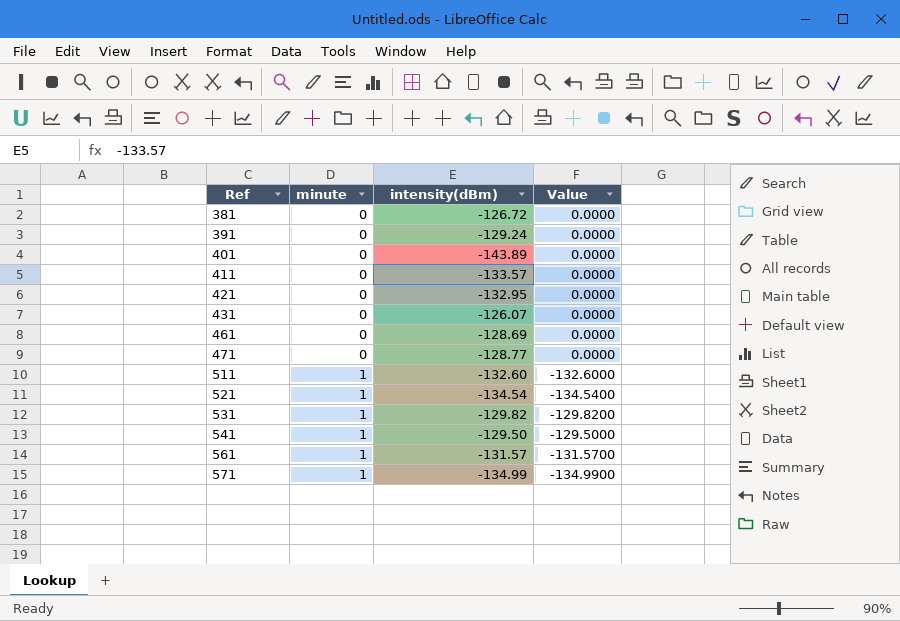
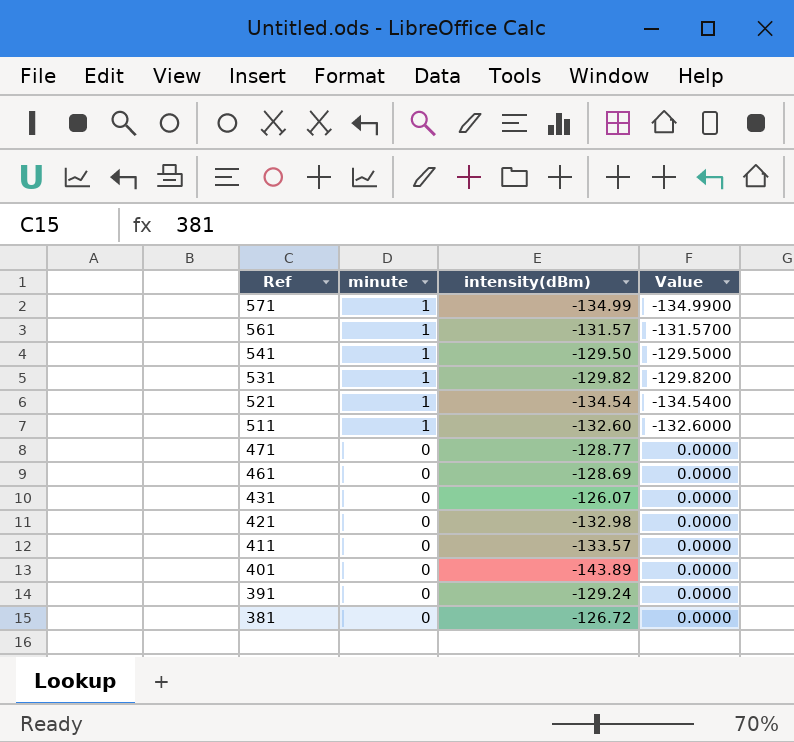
row order: Ref ascending -> Ref descending
421 | intensity(dBm): -132.95 -> -132.98

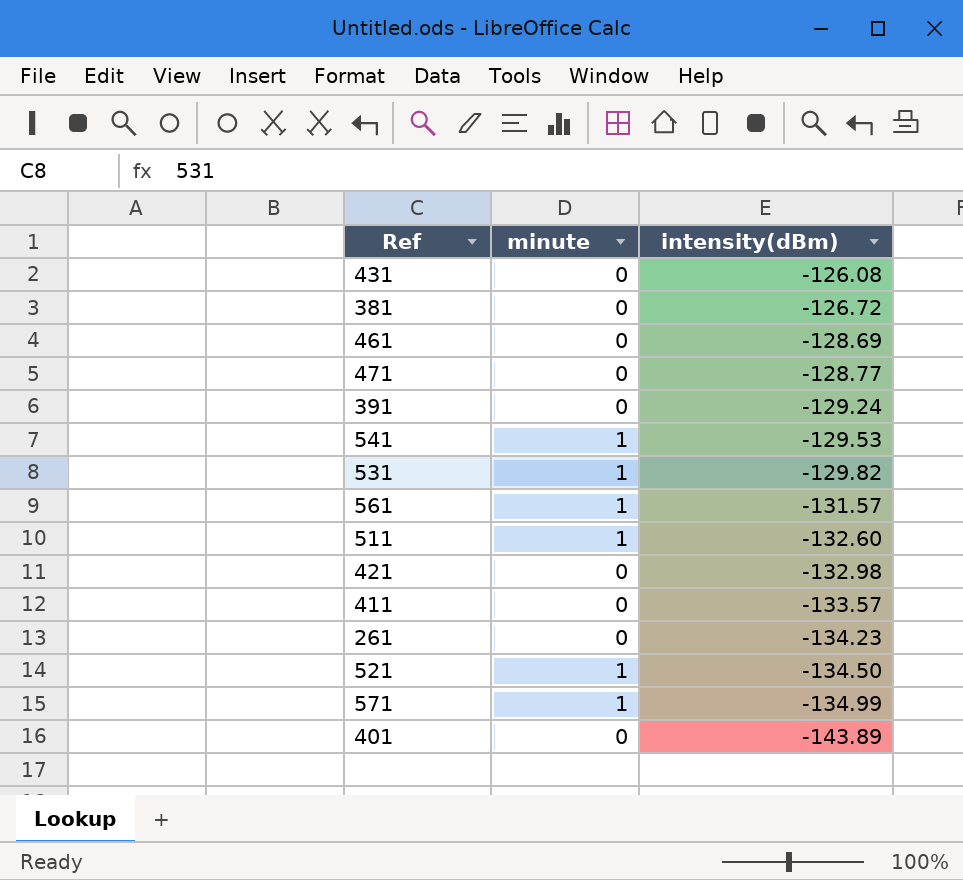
row order: Ref descending -> intensity(dBm) descending
column Value | formula: [minute] * [intensity(dBm)] -> none
431 | intensity(dBm): -126.07 -> -126.08
541 | intensity(dBm): -129.50 -> -129.53
row 261: none -> 0 | -134.23
521 | intensity(dBm): -134.54 -> -134.50

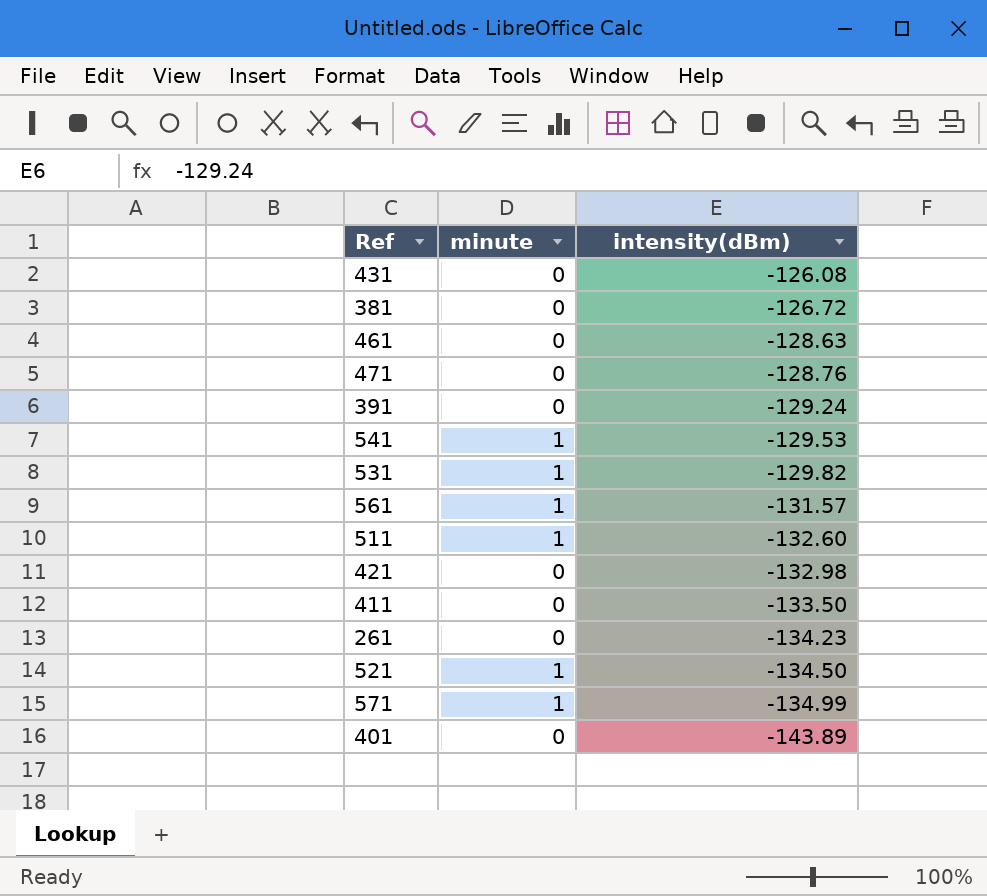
461 | intensity(dBm): -128.69 -> -128.63
471 | intensity(dBm): -128.77 -> -128.76
411 | intensity(dBm): -133.57 -> -133.50

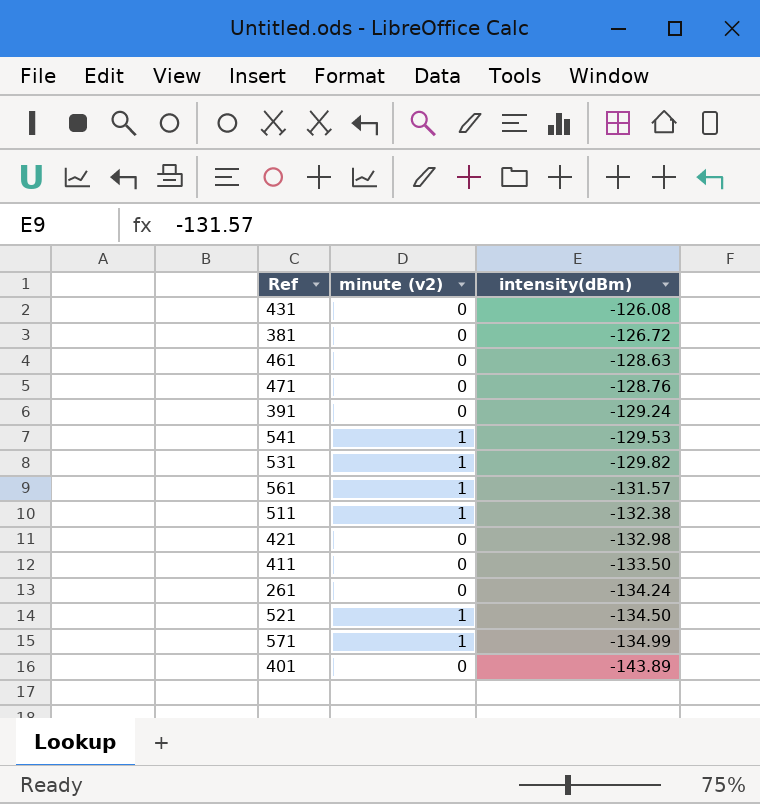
column name: minute -> minute (v2)
511 | intensity(dBm): -132.60 -> -132.38
261 | intensity(dBm): -134.23 -> -134.24

